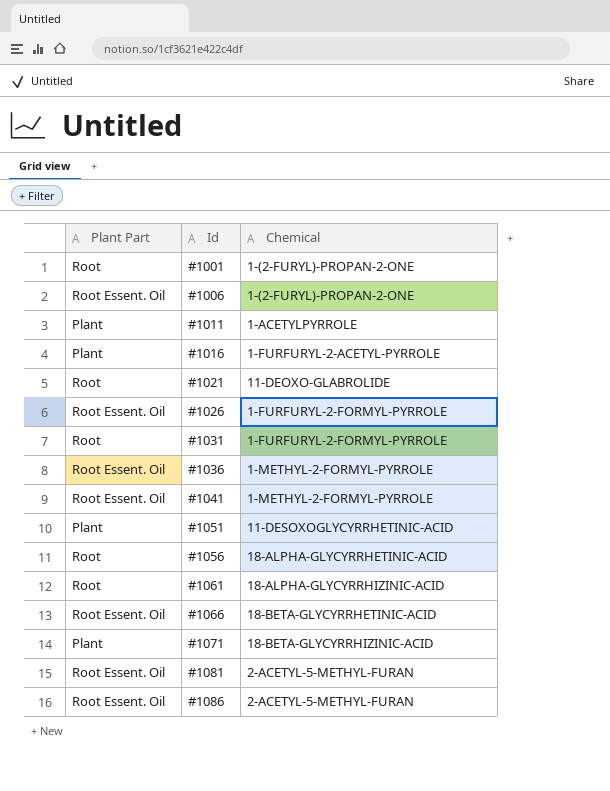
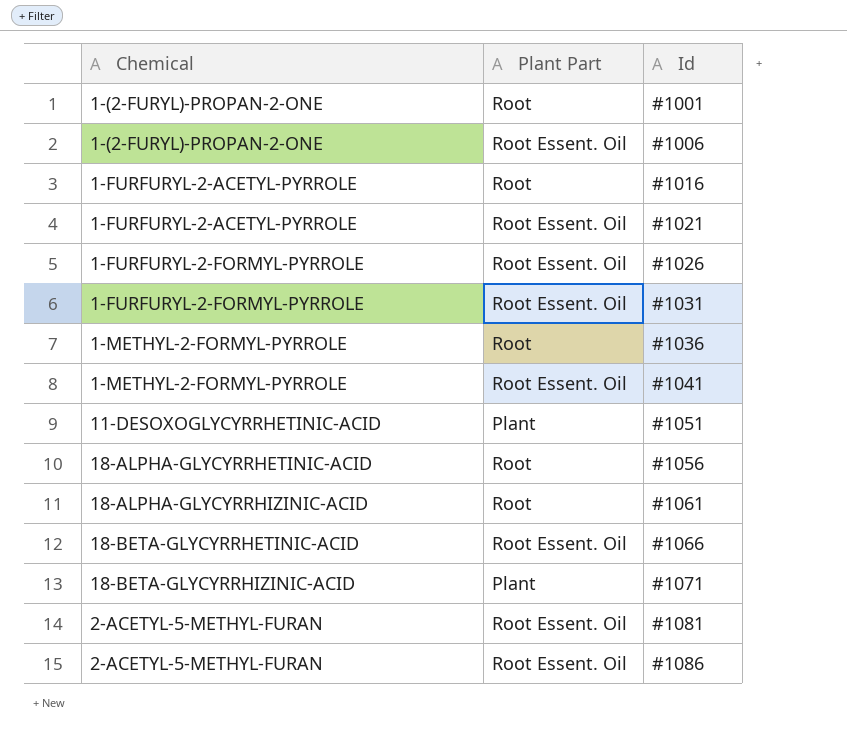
column Chemical | position: 3 -> 1
row #1011: Plant | 1-ACETYLPYRROLE -> none
#1016 | Plant Part: Plant -> Root
#1021 | Chemical: 11-DEOXO-GLABROLIDE -> 1-FURFURYL-2-ACETYL-PYRROLE
#1021 | Plant Part: Root -> Root Essent. Oil
#1031 | Plant Part: Root -> Root Essent. Oil
#1036 | Plant Part: Root Essent. Oil -> Root

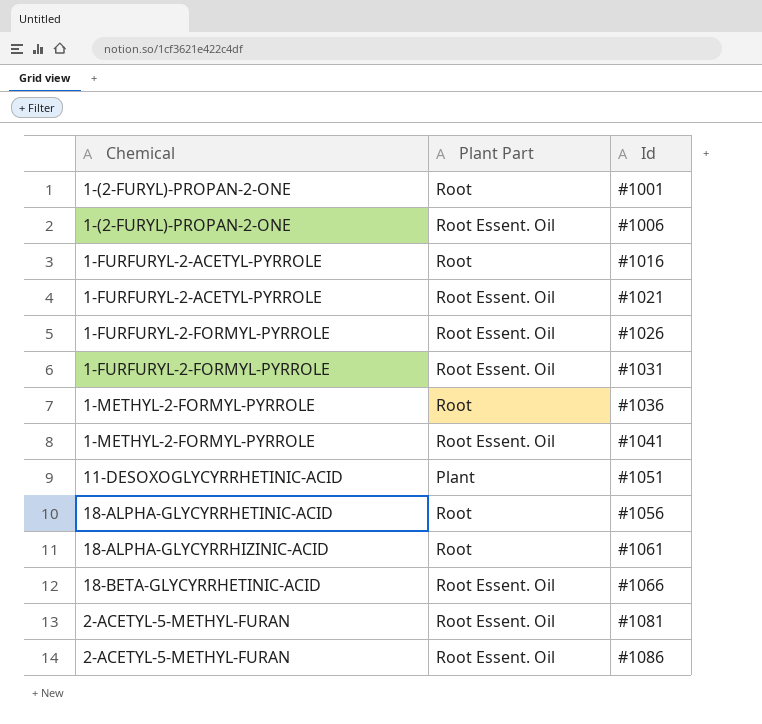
row #1071: 18-BETA-GLYCYRRHIZINIC-ACID | Plant -> none

